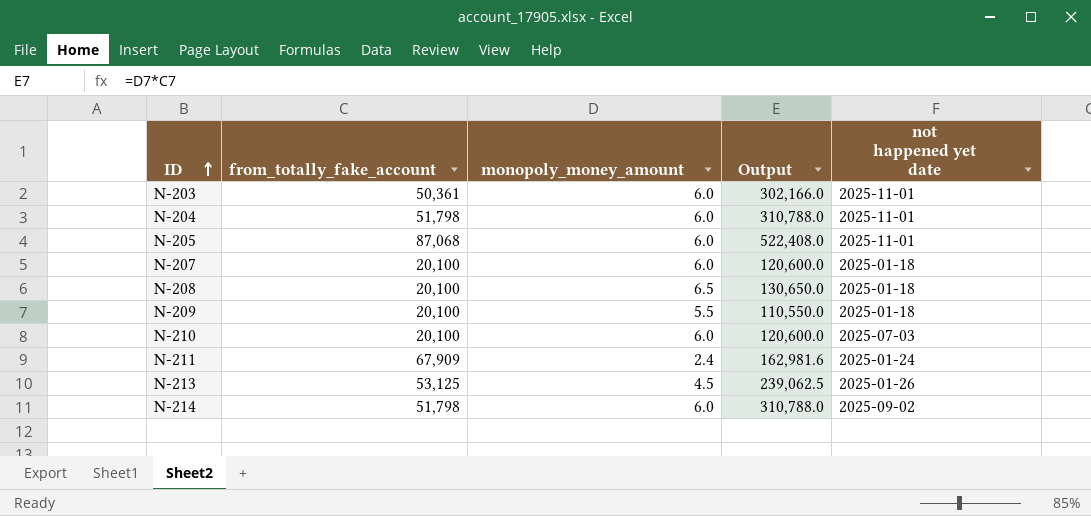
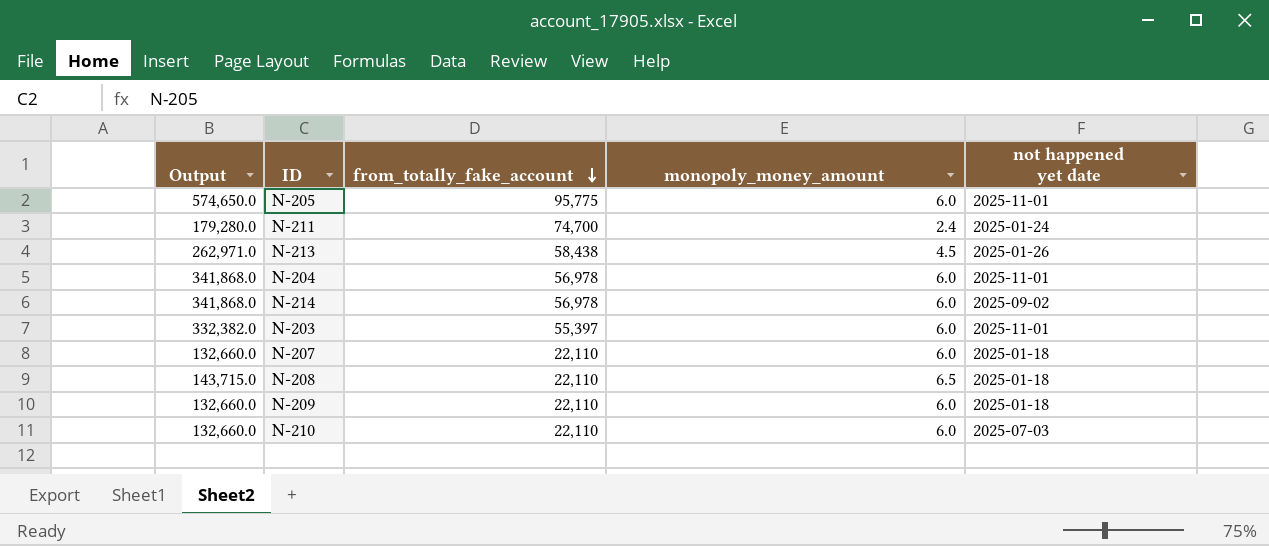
row order: ID ascending -> from_totally_fake_account descending
column Output | position: 4 -> 1
N-205 | Output: 522,408.0 -> 574,650.0
N-205 | from_totally_fake_account: 87,068 -> 95,775
N-211 | Output: 162,981.6 -> 179,280.0
N-211 | from_totally_fake_account: 67,909 -> 74,700
N-213 | Output: 239,062.5 -> 262,971.0
N-213 | from_totally_fake_account: 53,125 -> 58,438
N-204 | Output: 310,788.0 -> 341,868.0
N-204 | from_totally_fake_account: 51,798 -> 56,978
N-214 | Output: 310,788.0 -> 341,868.0
N-214 | from_totally_fake_account: 51,798 -> 56,978
N-203 | Output: 302,166.0 -> 332,382.0
N-203 | from_totally_fake_account: 50,361 -> 55,397
N-207 | Output: 120,600.0 -> 132,660.0
N-207 | from_totally_fake_account: 20,100 -> 22,110
N-208 | Output: 130,650.0 -> 143,715.0
N-208 | from_totally_fake_account: 20,100 -> 22,110
N-209 | Output: 110,550.0 -> 132,660.0
N-209 | from_totally_fake_account: 20,100 -> 22,110
N-209 | monopoly_money_amount: 5.5 -> 6.0
N-210 | Output: 120,600.0 -> 132,660.0
N-210 | from_totally_fake_account: 20,100 -> 22,110

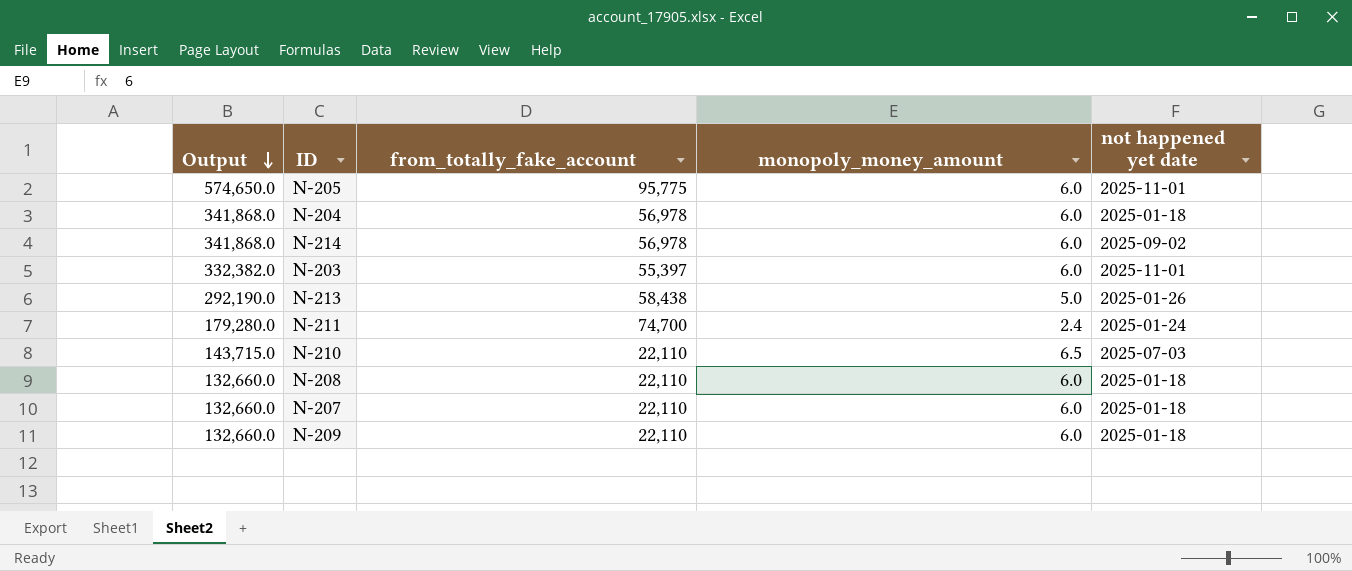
row order: from_totally_fake_account descending -> Output descending
N-204 | not happened yet date: 2025-11-01 -> 2025-01-18
N-213 | Output: 262,971.0 -> 292,190.0
N-213 | monopoly_money_amount: 4.5 -> 5.0
N-210 | Output: 132,660.0 -> 143,715.0
N-210 | monopoly_money_amount: 6.0 -> 6.5
N-208 | Output: 143,715.0 -> 132,660.0
N-208 | monopoly_money_amount: 6.5 -> 6.0

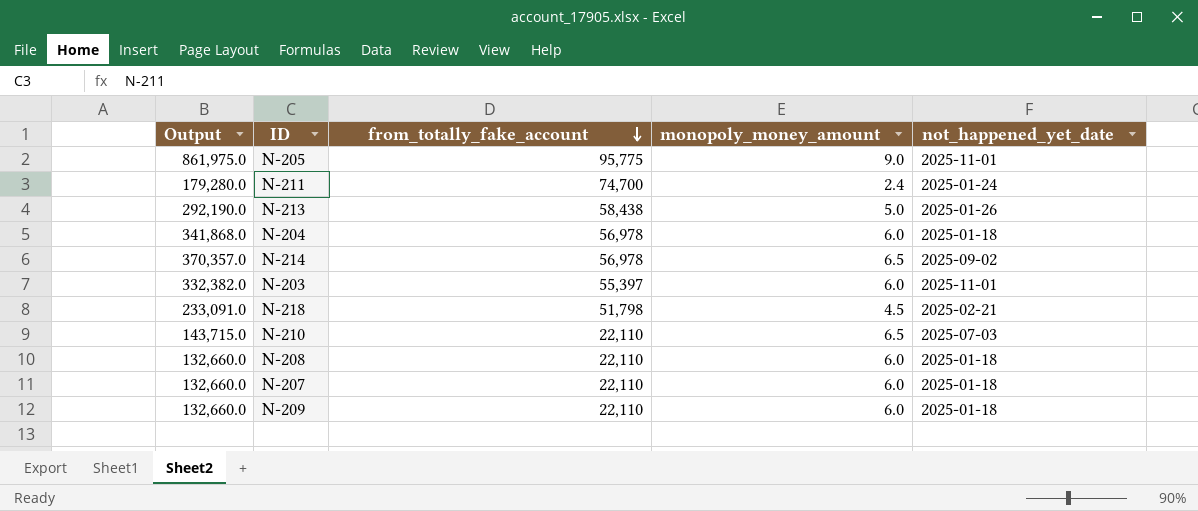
row order: Output descending -> from_totally_fake_account descending
column name: not happened yet date -> not_happened_yet_date
N-205 | Output: 574,650.0 -> 861,975.0
N-205 | monopoly_money_amount: 6.0 -> 9.0
N-214 | Output: 341,868.0 -> 370,357.0
N-214 | monopoly_money_amount: 6.0 -> 6.5
row N-218: none -> 233,091.0 | 51,798 | 4.5 | 2025-02-21

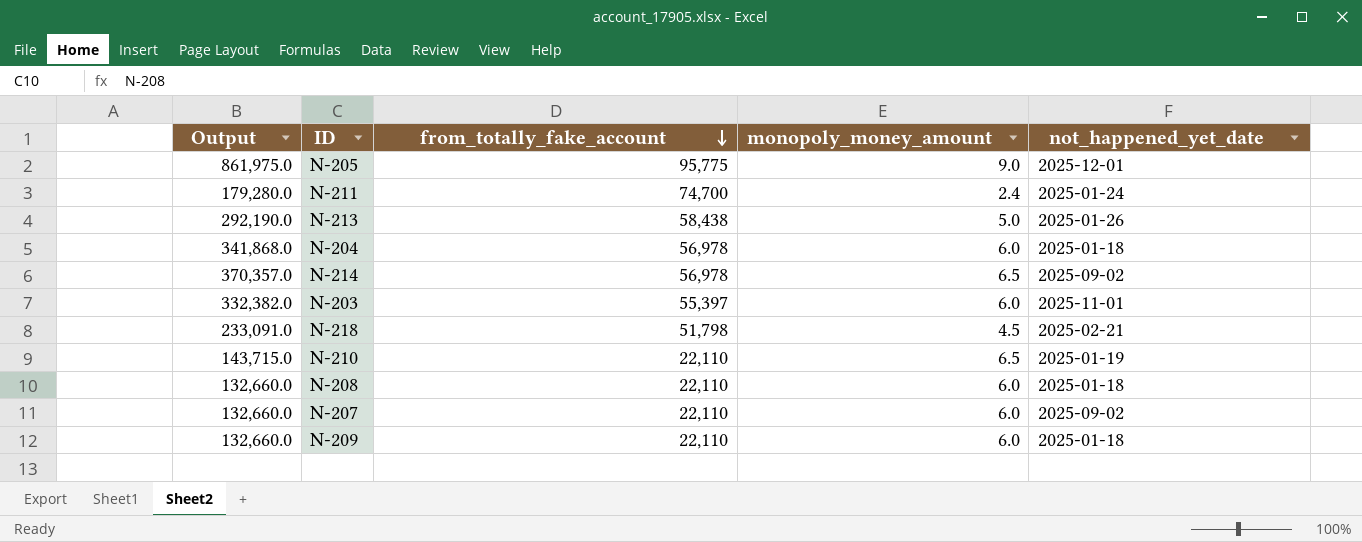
N-205 | not_happened_yet_date: 2025-11-01 -> 2025-12-01
N-210 | not_happened_yet_date: 2025-07-03 -> 2025-01-19
N-207 | not_happened_yet_date: 2025-01-18 -> 2025-09-02

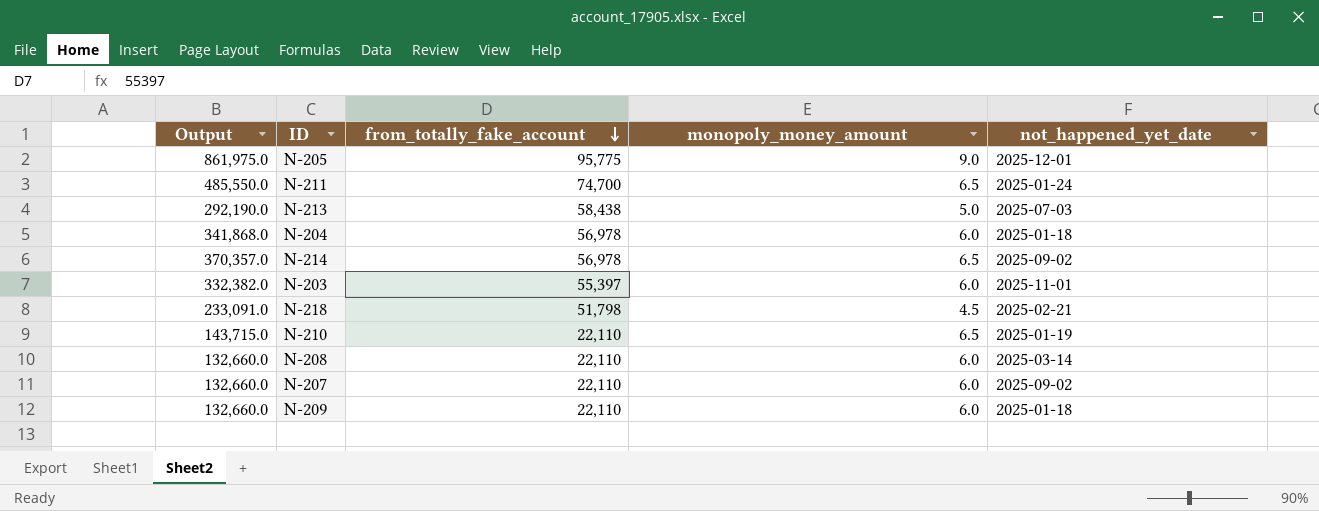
N-211 | Output: 179,280.0 -> 485,550.0
N-211 | monopoly_money_amount: 2.4 -> 6.5
N-213 | not_happened_yet_date: 2025-01-26 -> 2025-07-03
N-208 | not_happened_yet_date: 2025-01-18 -> 2025-03-14

